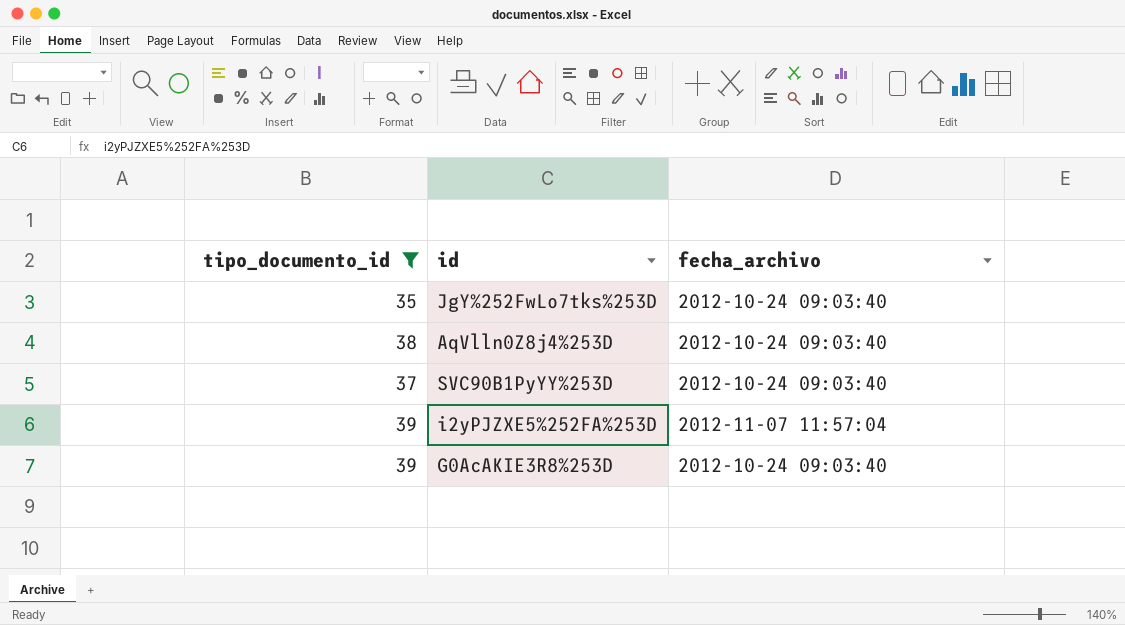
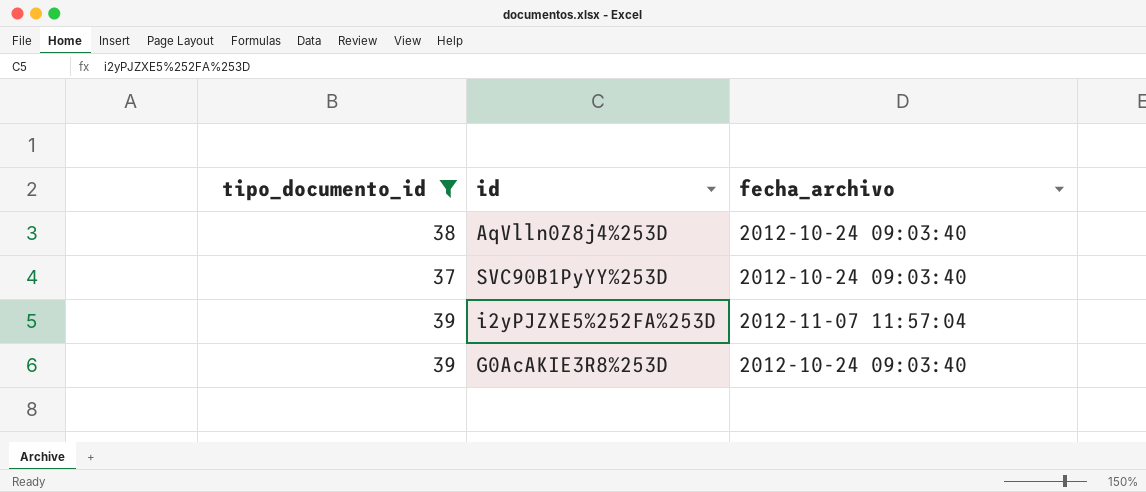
row JgY%252FwLo7tks%253D: 35 | 2012-10-24 09:03:40 -> none

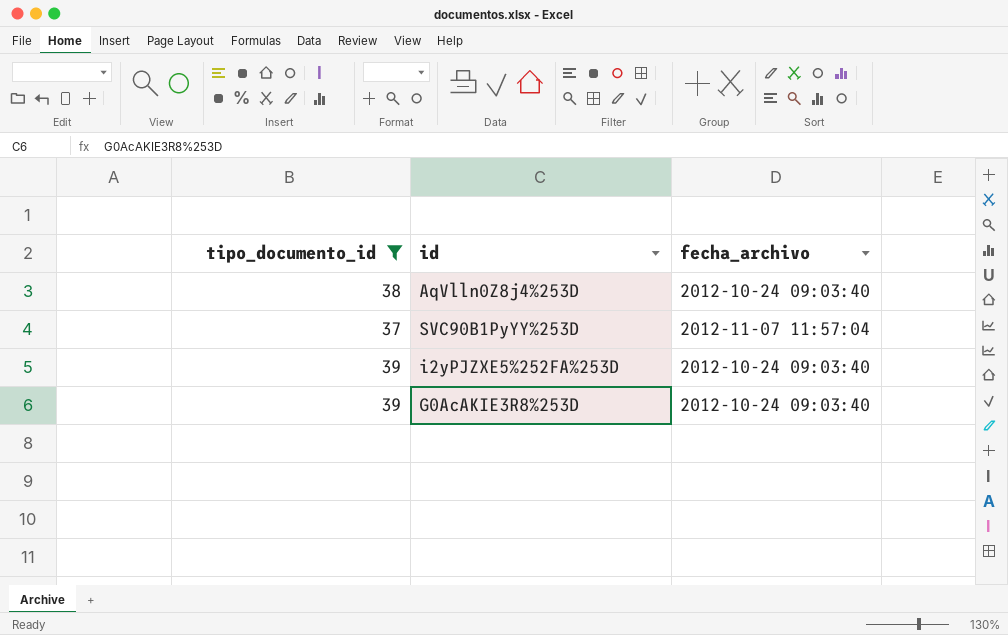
SVC90B1PyYY%253D | fecha_archivo: 2012-10-24 09:03:40 -> 2012-11-07 11:57:04
i2yPJZXE5%252FA%253D | fecha_archivo: 2012-11-07 11:57:04 -> 2012-10-24 09:03:40

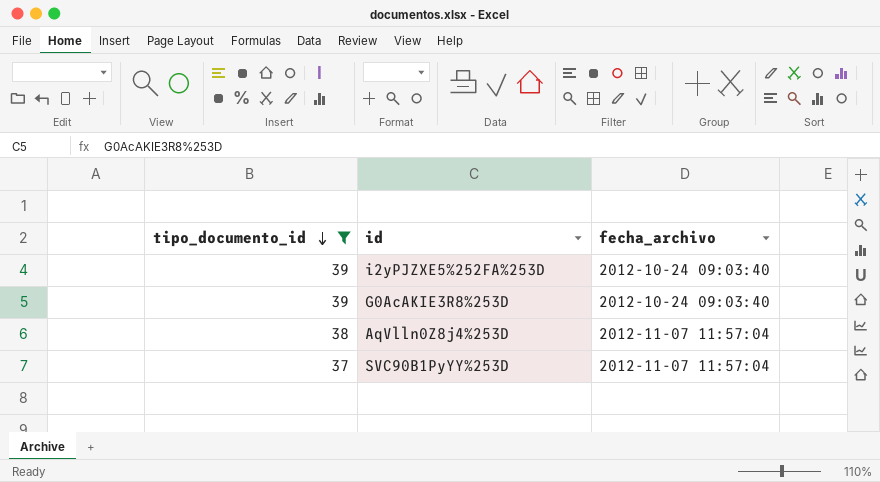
row order: none -> tipo_documento_id descending
AqVlln0Z8j4%253D | fecha_archivo: 2012-10-24 09:03:40 -> 2012-11-07 11:57:04

